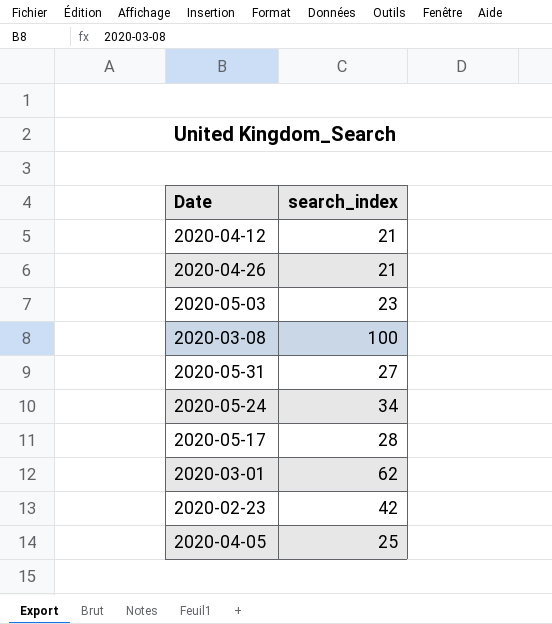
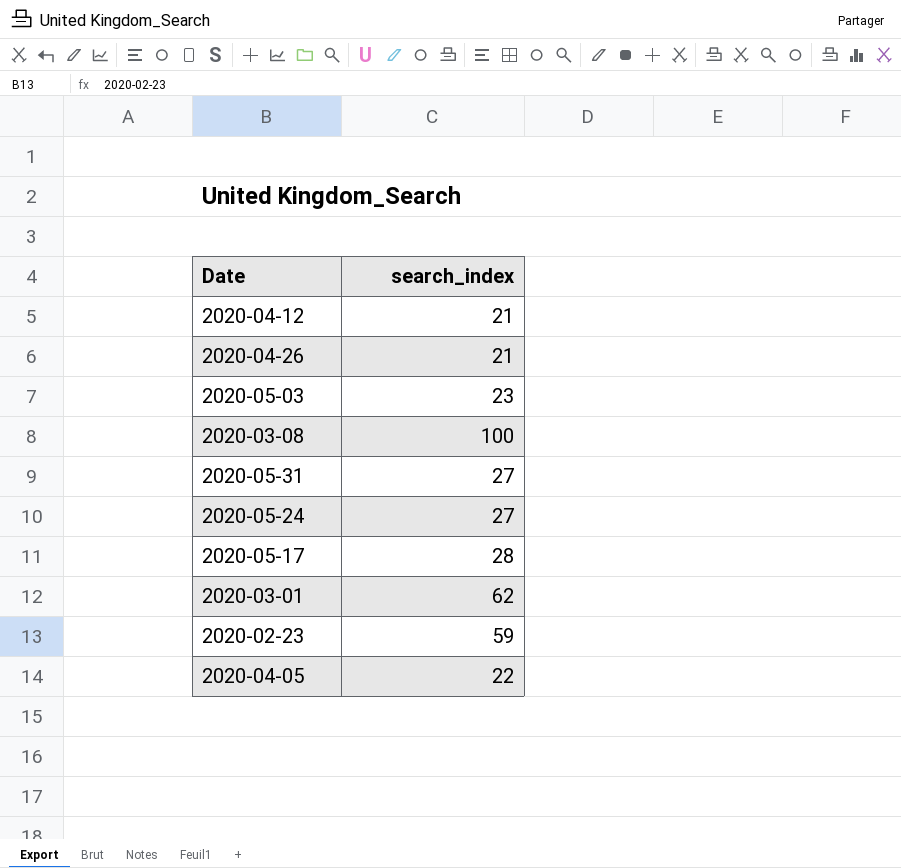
2020-05-24 | search_index: 34 -> 27
2020-02-23 | search_index: 42 -> 59
2020-04-05 | search_index: 25 -> 22

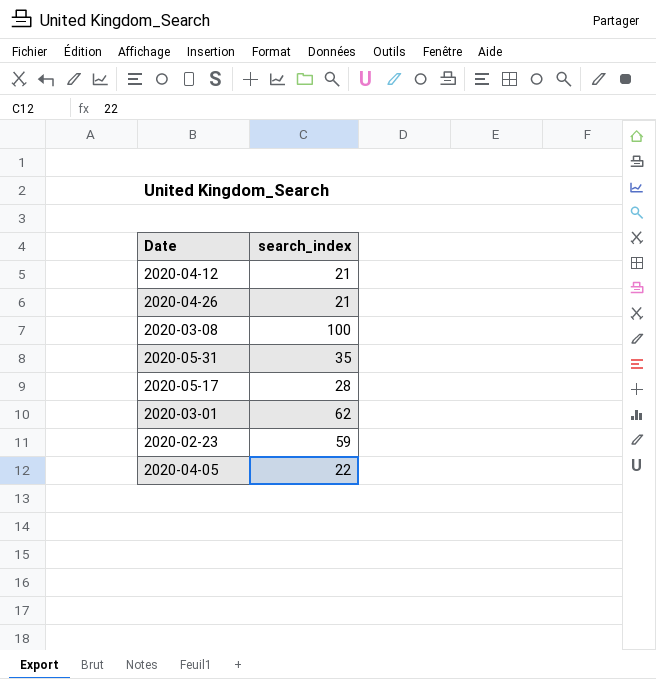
row 2020-05-03: 23 -> none
row 2020-05-24: 27 -> none
2020-05-31 | search_index: 27 -> 35

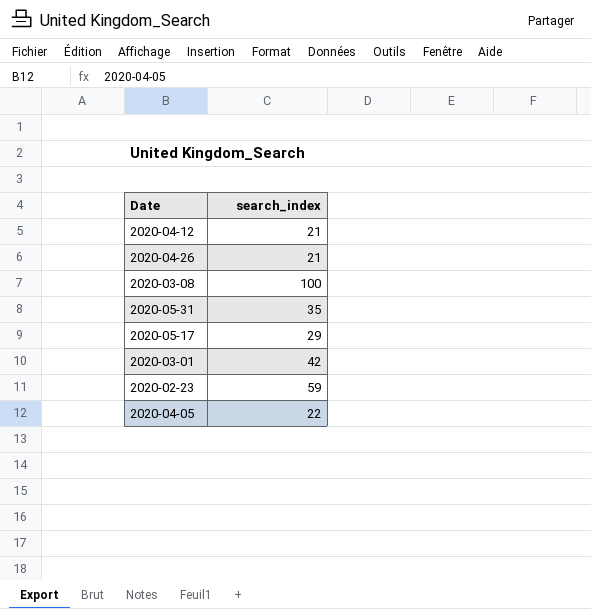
2020-05-17 | search_index: 28 -> 29
2020-03-01 | search_index: 62 -> 42

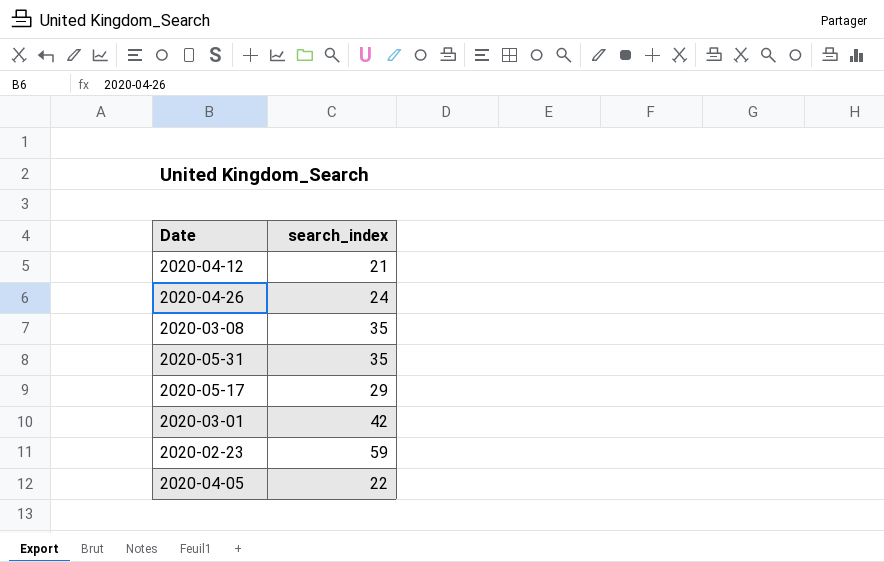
2020-04-26 | search_index: 21 -> 24
2020-03-08 | search_index: 100 -> 35

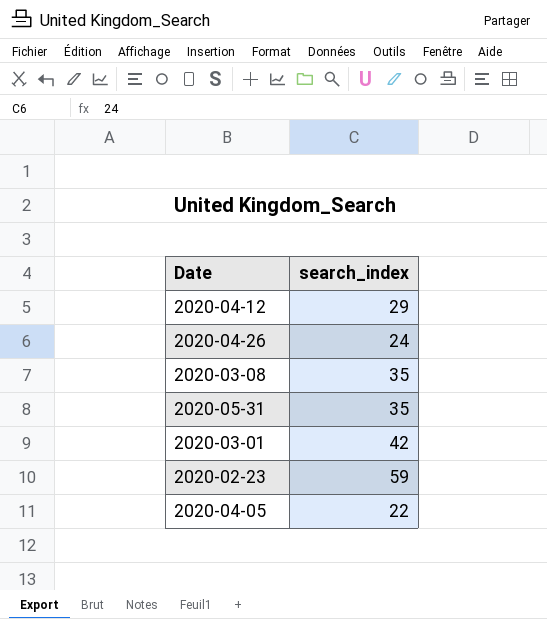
row 2020-05-17: 29 -> none
2020-04-12 | search_index: 21 -> 29

